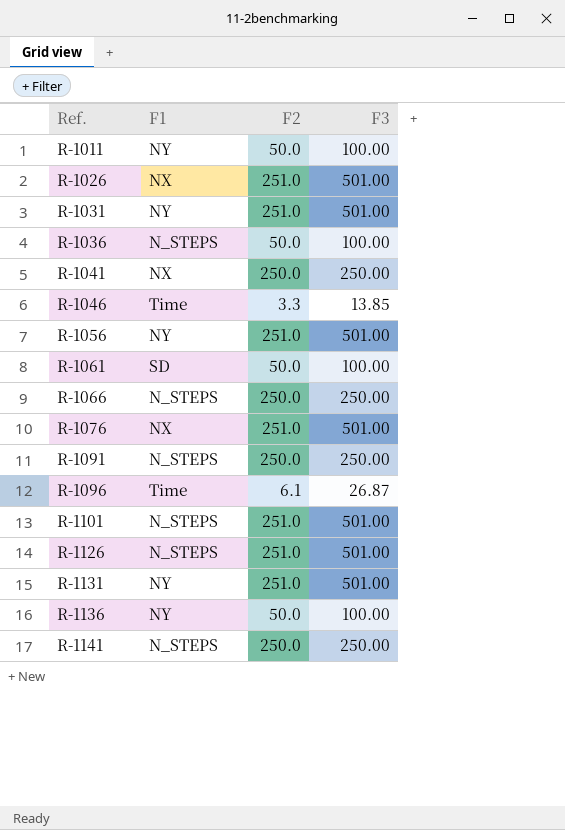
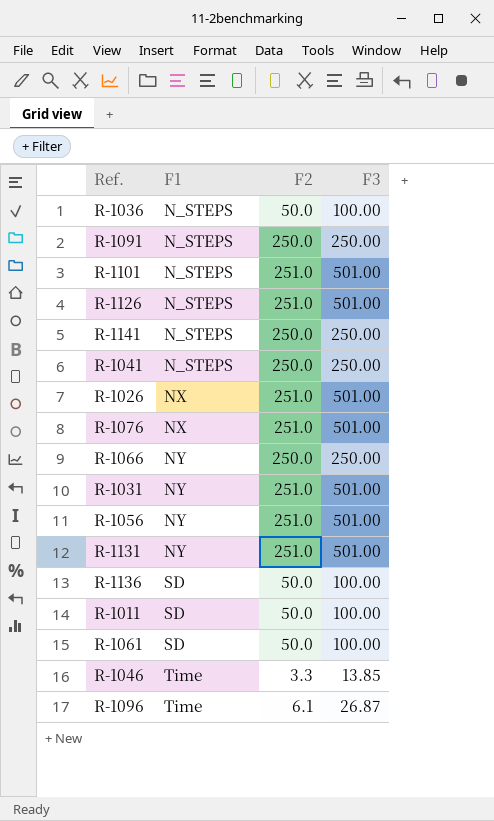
row order: Ref. ascending -> F1 ascending
R-1041 | F1: NX -> N_STEPS
R-1066 | F1: N_STEPS -> NY
R-1136 | F1: NY -> SD
R-1011 | F1: NY -> SD

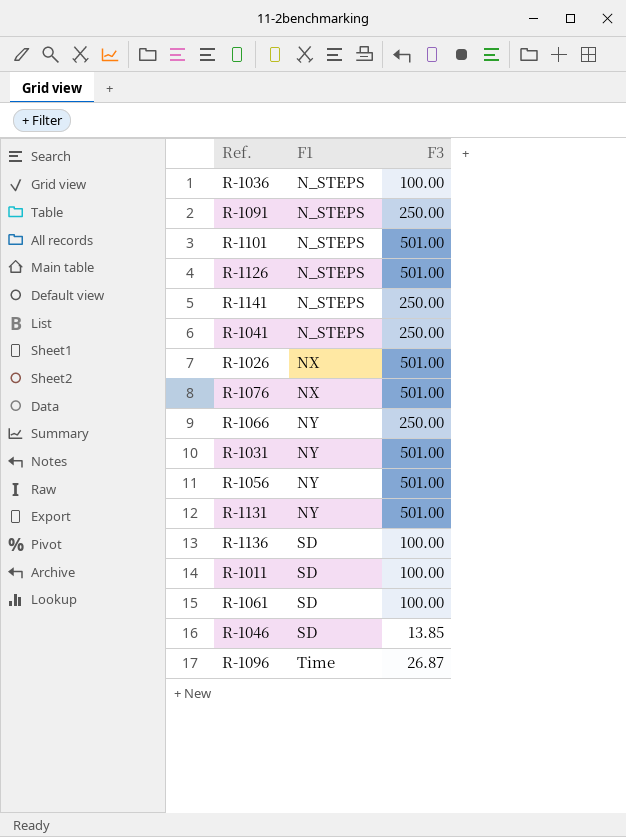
column F2 | position: 3 -> none
R-1046 | F1: Time -> SD

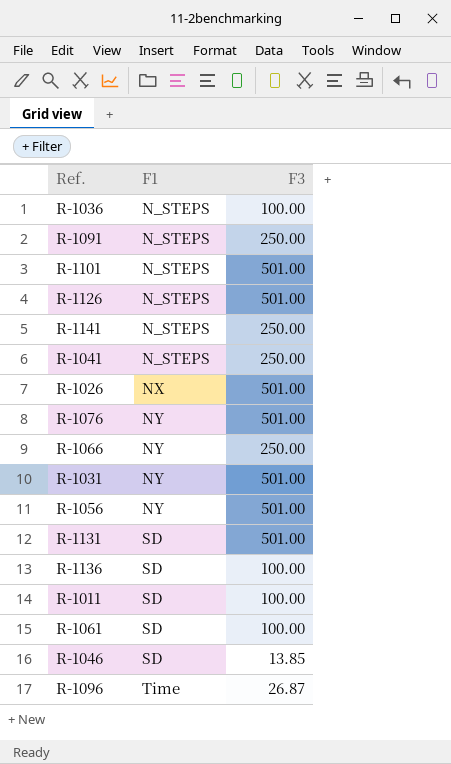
R-1076 | F1: NX -> NY
R-1131 | F1: NY -> SD

